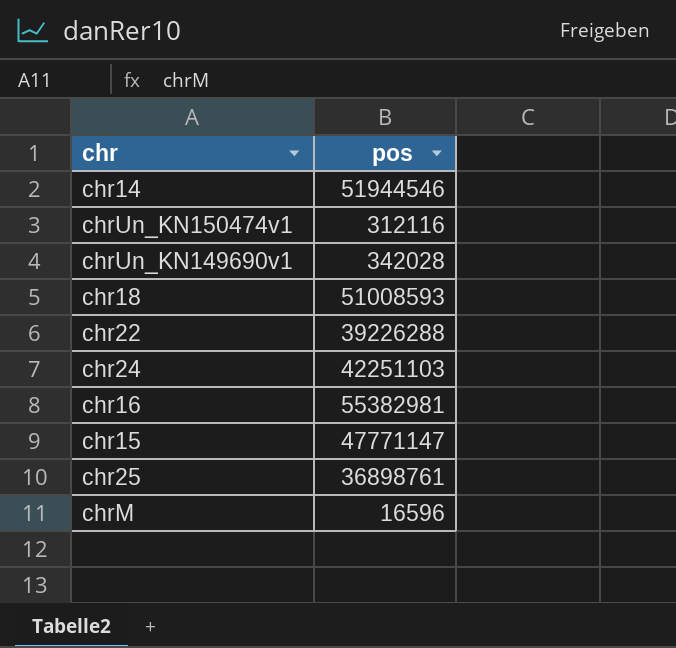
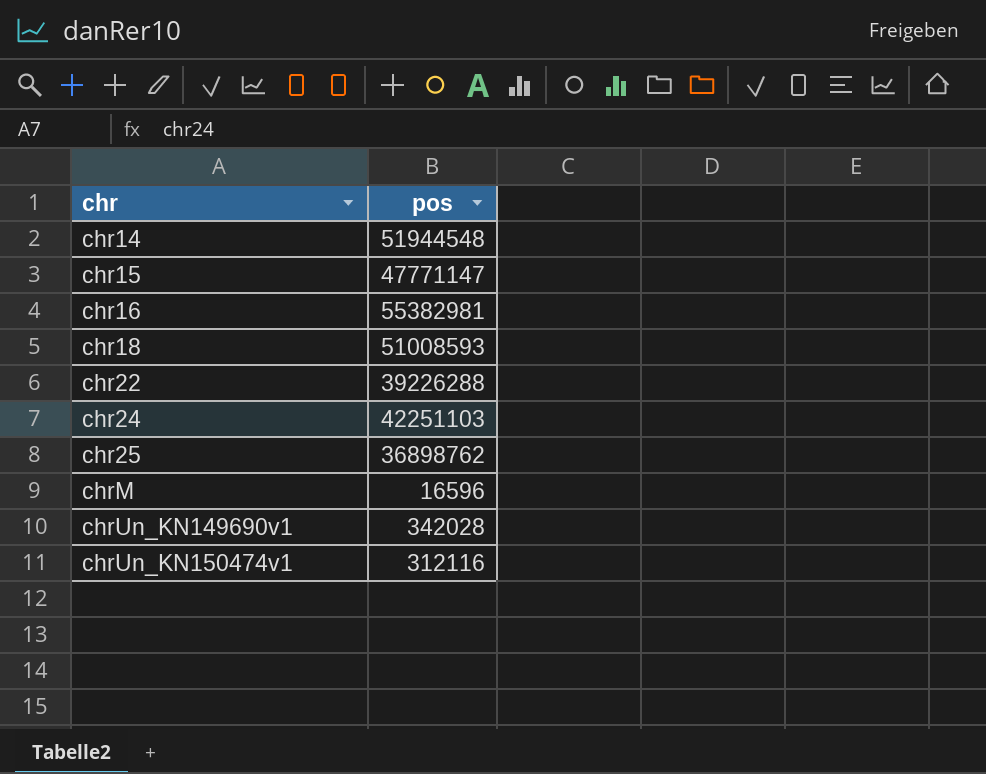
row order: none -> chr ascending
chr14 | pos: 51944546 -> 51944548
chr25 | pos: 36898761 -> 36898762

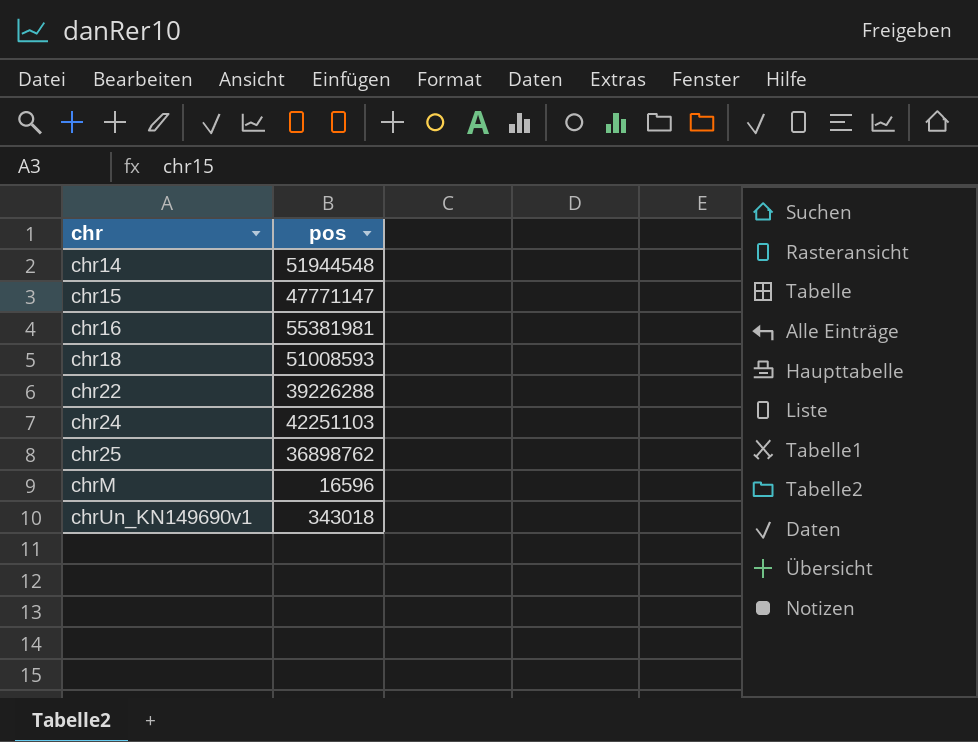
row chrUn_KN150474v1: 312116 -> none
chr16 | pos: 55382981 -> 55381981
chrUn_KN149690v1 | pos: 342028 -> 343018

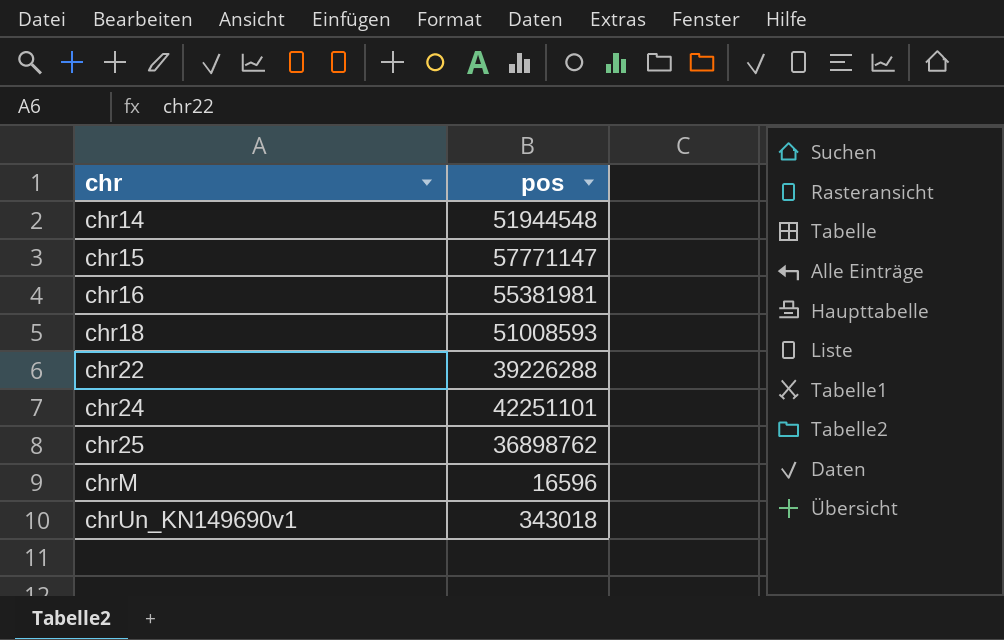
chr15 | pos: 47771147 -> 57771147
chr24 | pos: 42251103 -> 42251101

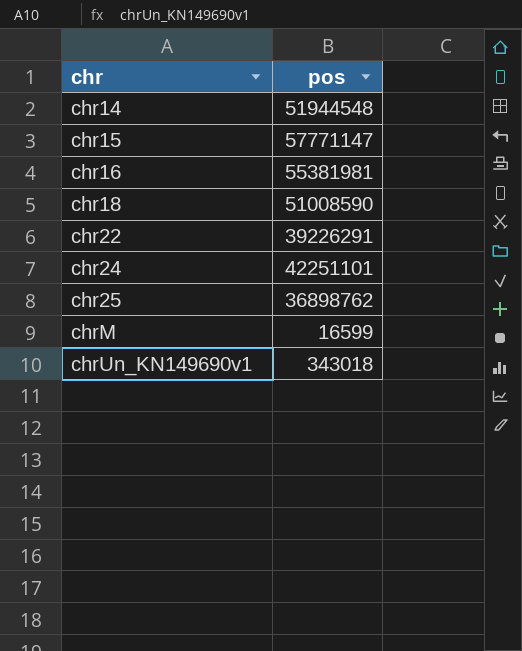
chr18 | pos: 51008593 -> 51008590
chr22 | pos: 39226288 -> 39226291
chrM | pos: 16596 -> 16599

